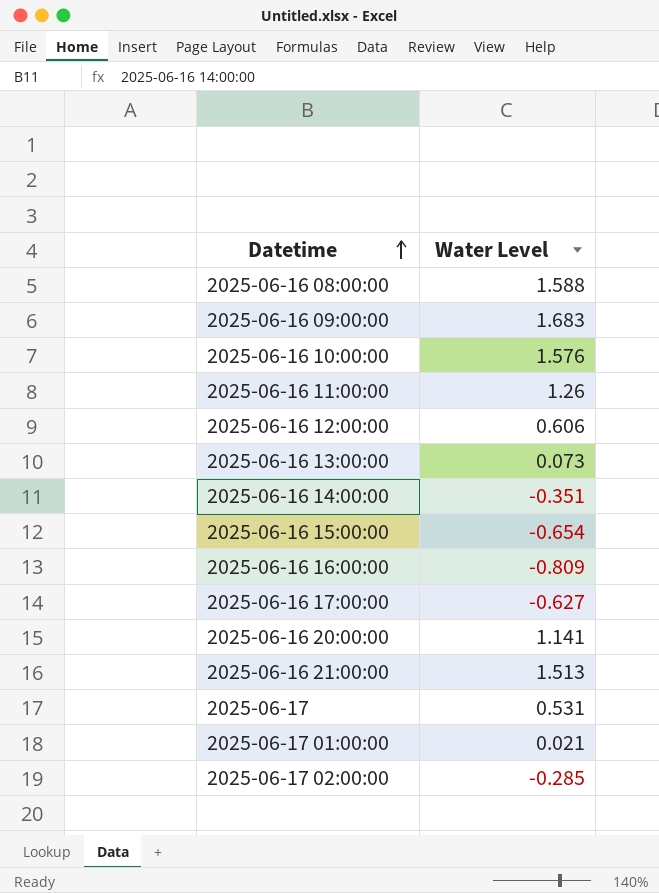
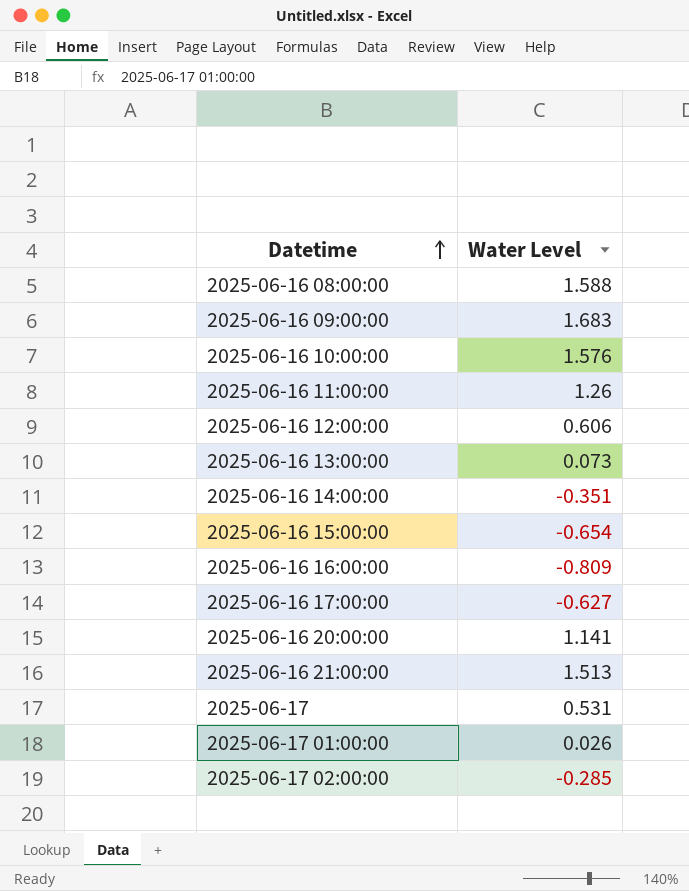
2025-06-17 01:00:00 | Water Level: 0.021 -> 0.026

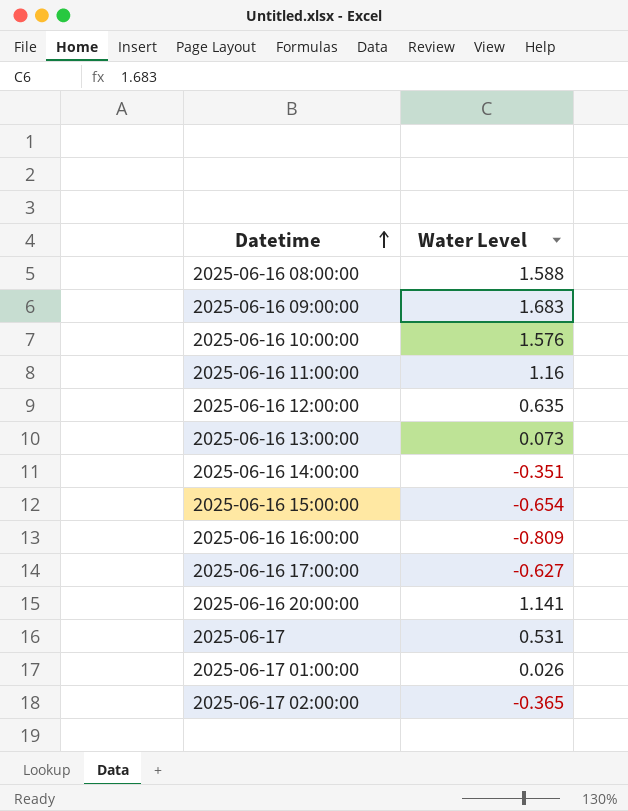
row 2025-06-16 21:00:00: 1.513 -> none
2025-06-16 11:00:00 | Water Level: 1.26 -> 1.16
2025-06-16 12:00:00 | Water Level: 0.606 -> 0.635
2025-06-17 02:00:00 | Water Level: -0.285 -> -0.365

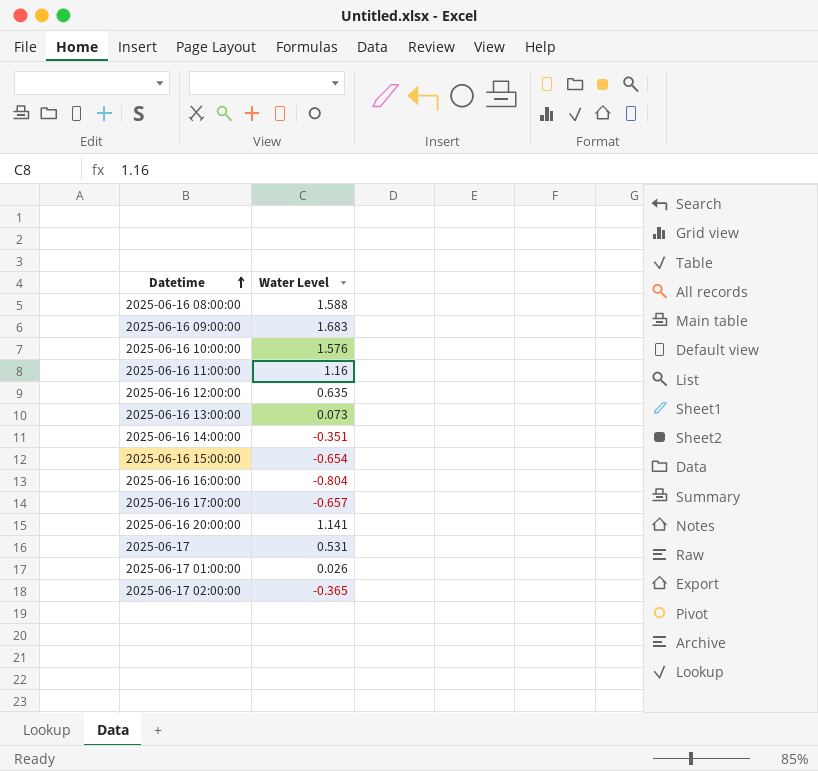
2025-06-16 16:00:00 | Water Level: -0.809 -> -0.804
2025-06-16 17:00:00 | Water Level: -0.627 -> -0.657

